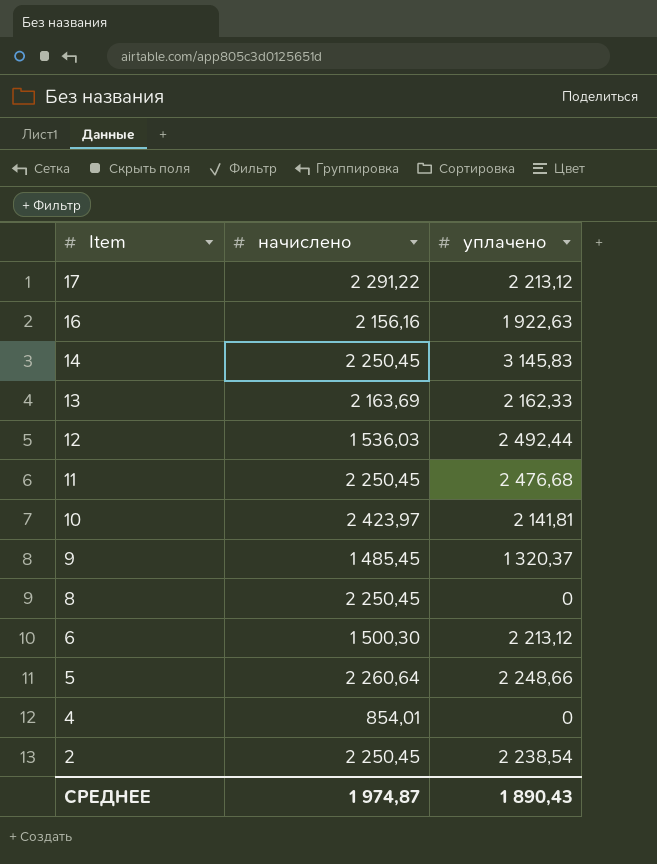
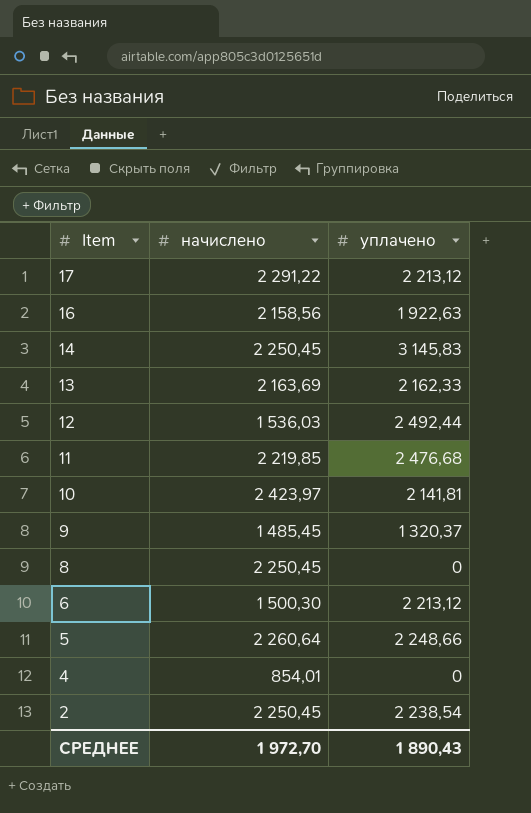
16 | начислено: 2 156,16 -> 2 158,56
11 | начислено: 2 250,45 -> 2 219,85
СРЕДНЕЕ | начислено: 1 974,87 -> 1 972,70

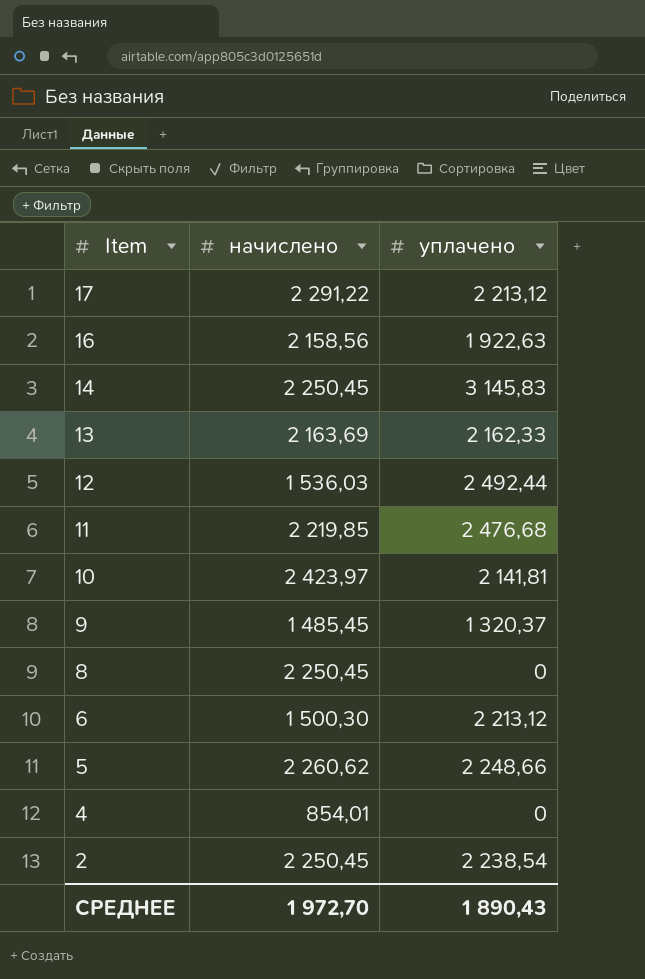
5 | начислено: 2 260,64 -> 2 260,62

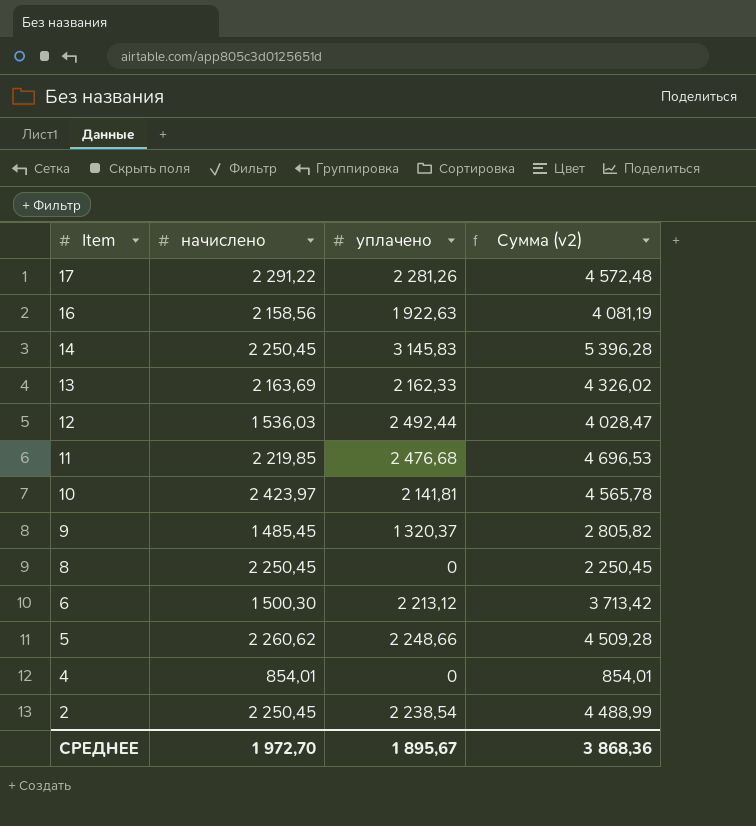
column Сумма (v2) | formula: none -> [начислено] + [уплачено]
17 | уплачено: 2 213,12 -> 2 281,26
СРЕДНЕЕ | уплачено: 1 890,43 -> 1 895,67

